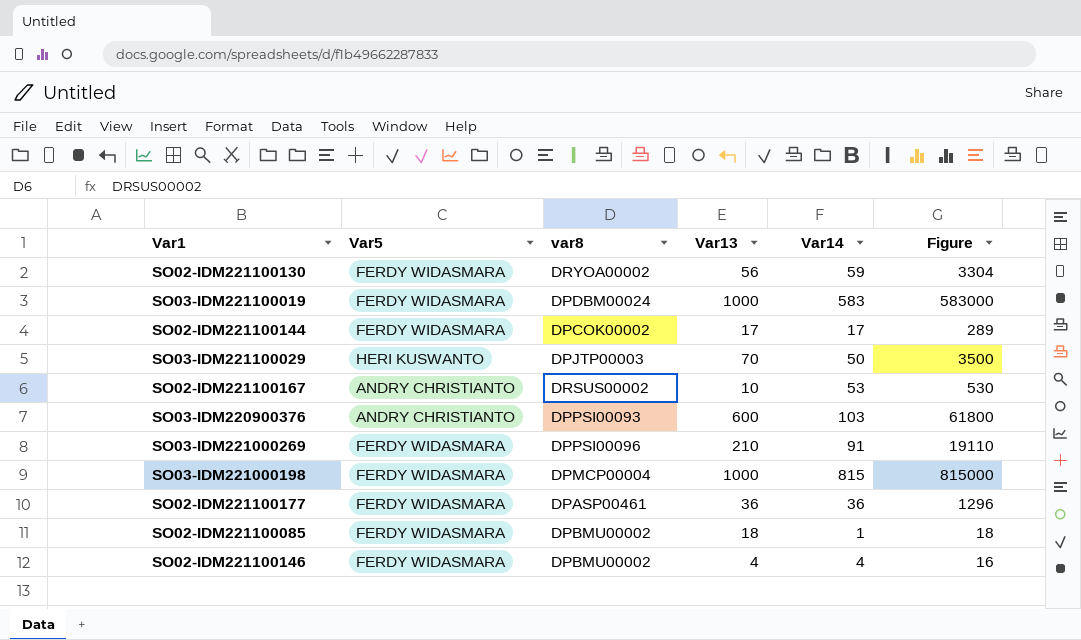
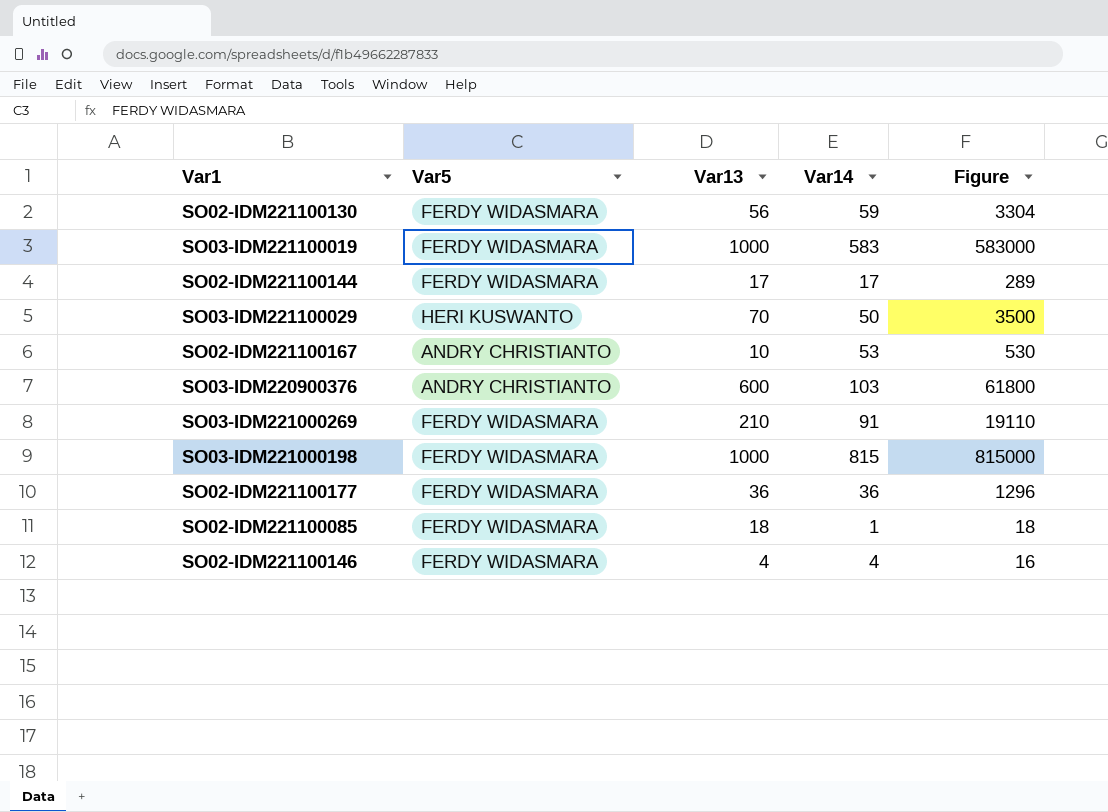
column var8 | position: 3 -> none

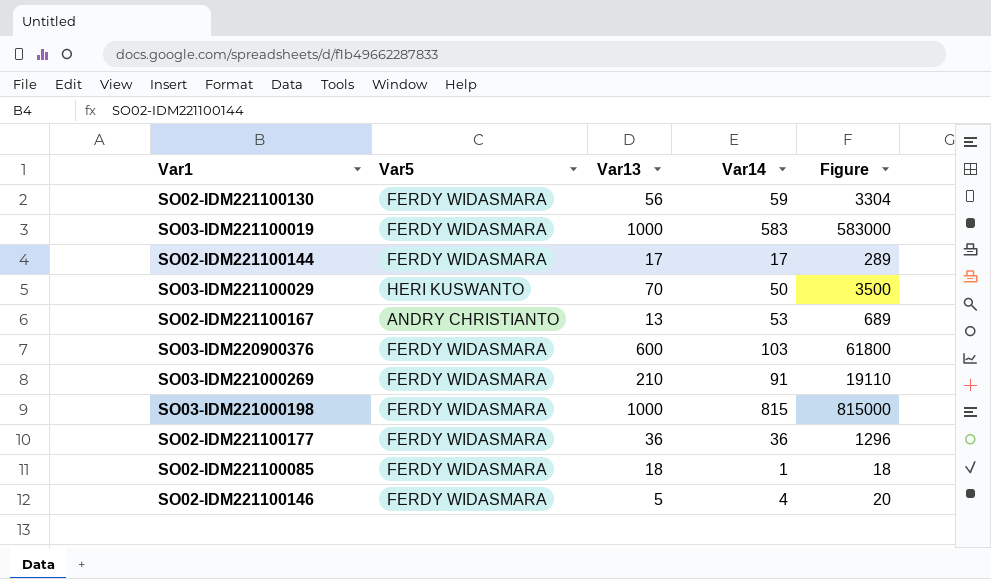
SO02-IDM221100167 | Var13: 10 -> 13
SO02-IDM221100167 | Figure: 530 -> 689
SO03-IDM220900376 | Var5: ANDRY CHRISTIANTO -> FERDY WIDASMARA
SO02-IDM221100146 | Var13: 4 -> 5
SO02-IDM221100146 | Figure: 16 -> 20

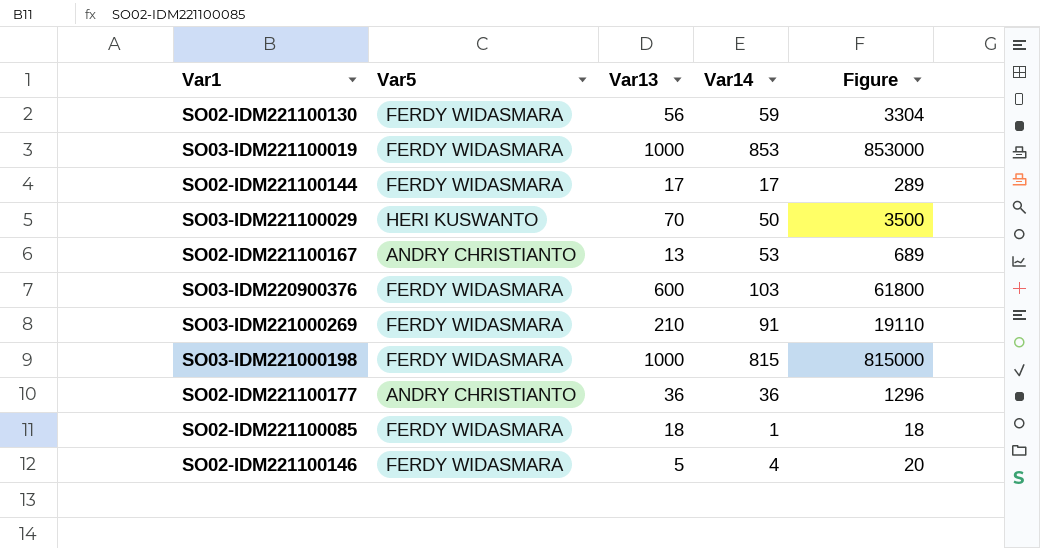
SO03-IDM221100019 | Var14: 583 -> 853
SO03-IDM221100019 | Figure: 583000 -> 853000
SO02-IDM221100177 | Var5: FERDY WIDASMARA -> ANDRY CHRISTIANTO

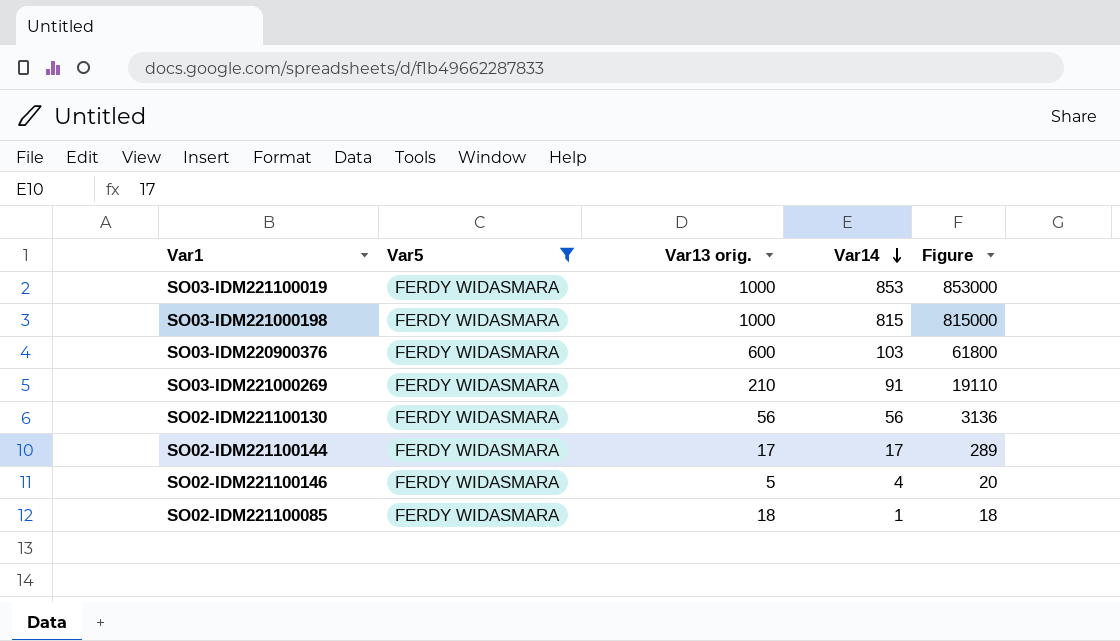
filter: none -> Var5 = FERDY WIDASMARA
row order: none -> Var14 descending
column name: Var13 -> Var13 orig.
SO02-IDM221100130 | Var14: 59 -> 56
SO02-IDM221100130 | Figure: 3304 -> 3136

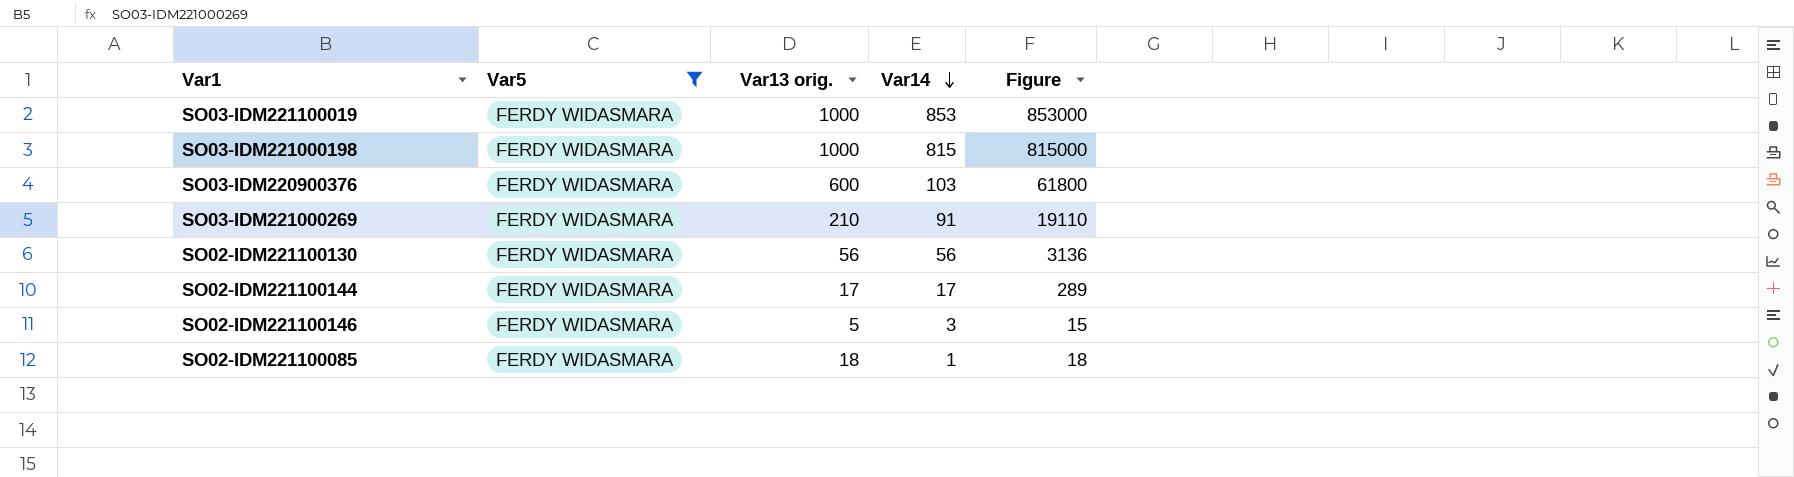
SO02-IDM221100146 | Var14: 4 -> 3
SO02-IDM221100146 | Figure: 20 -> 15

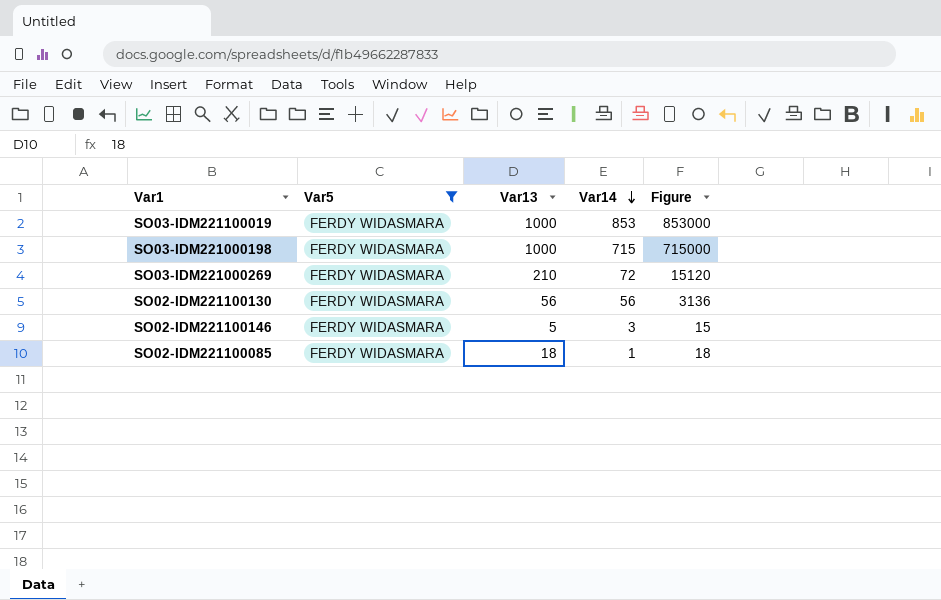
column name: Var13 orig. -> Var13
row SO03-IDM220900376: FERDY WIDASMARA | 600 | 103 | 61800 -> none
row SO02-IDM221100144: FERDY WIDASMARA | 17 | 17 | 289 -> none
SO03-IDM221000198 | Var14: 815 -> 715
SO03-IDM221000198 | Figure: 815000 -> 715000
SO03-IDM221000269 | Var14: 91 -> 72
SO03-IDM221000269 | Figure: 19110 -> 15120

